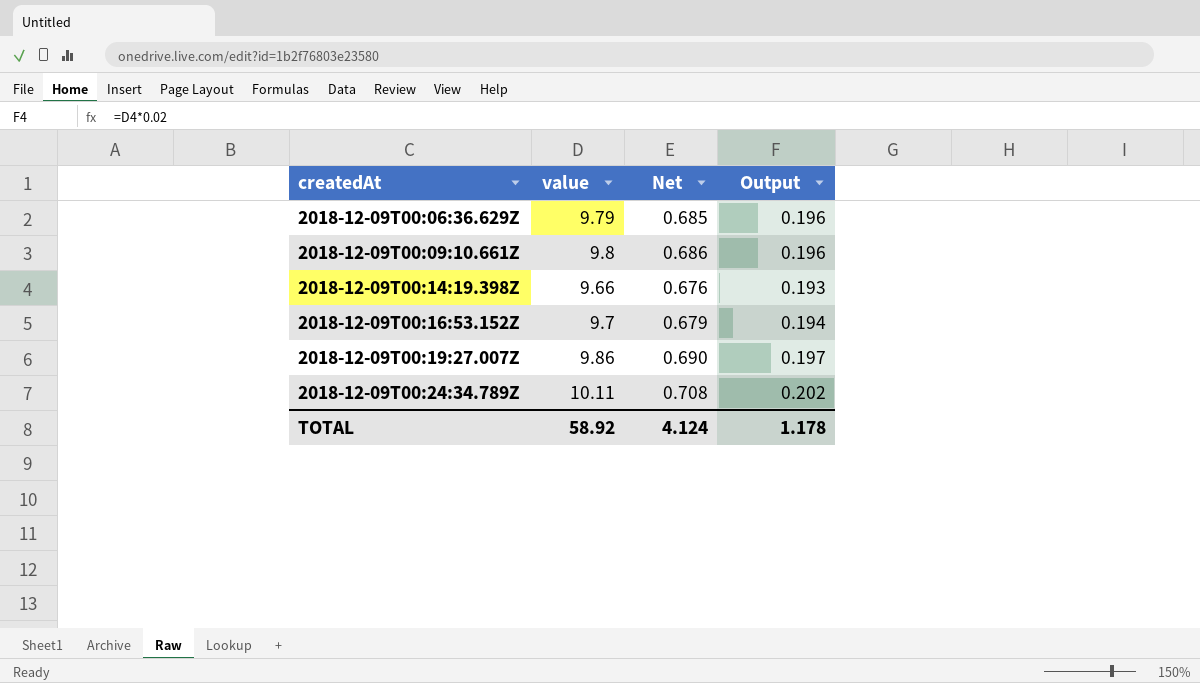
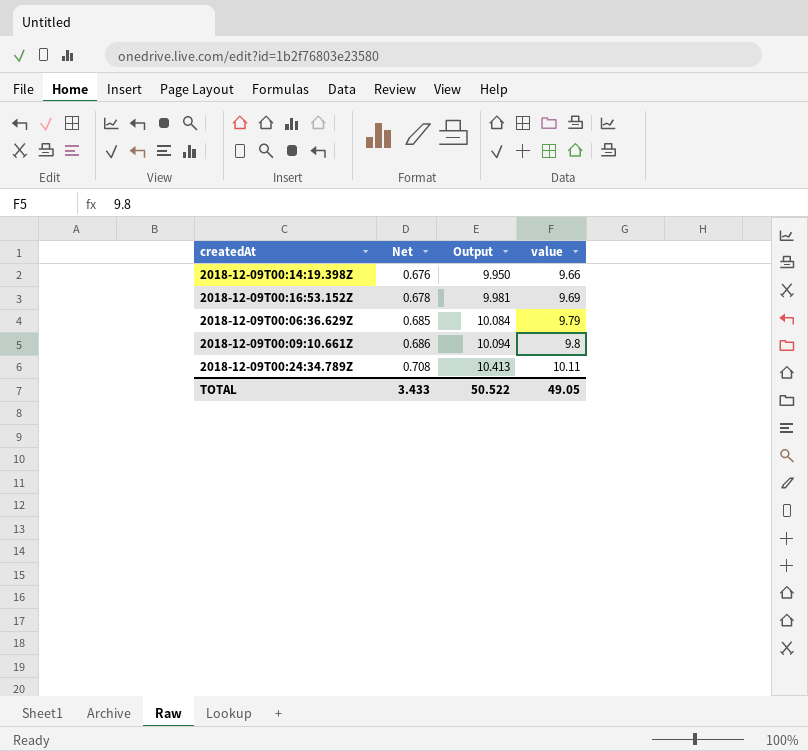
row order: createdAt ascending -> Net ascending
column Output | formula: [value] * 0.02 -> [value] * 1.03
column value | position: 2 -> 4
row 2018-12-09T00:19:27.007Z: 9.86 | 0.690 | 0.197 -> none
2018-12-09T00:16:53.152Z | Net: 0.679 -> 0.678
2018-12-09T00:16:53.152Z | value: 9.7 -> 9.69
TOTAL | Net: 4.124 -> 3.433
TOTAL | Output: 1.178 -> 50.522
TOTAL | value: 58.92 -> 49.05

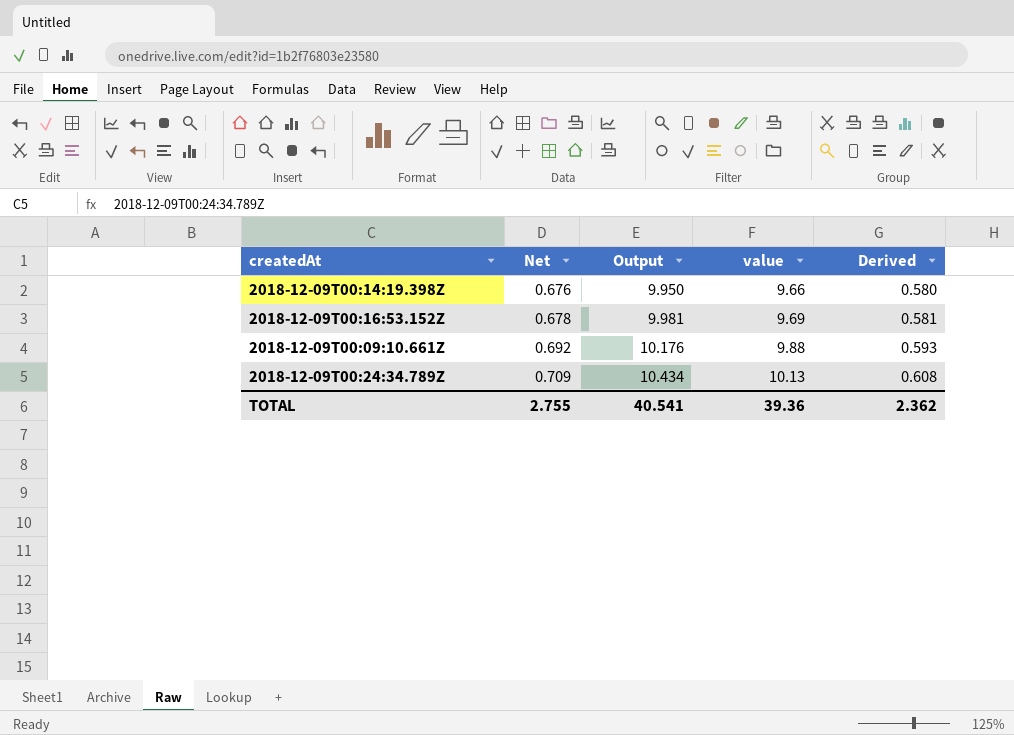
column Derived | formula: none -> [value] * 0.06
row 2018-12-09T00:06:36.629Z: 0.685 | 10.084 | 9.79 -> none
2018-12-09T00:09:10.661Z | Net: 0.686 -> 0.692
2018-12-09T00:09:10.661Z | Output: 10.094 -> 10.176
2018-12-09T00:09:10.661Z | value: 9.8 -> 9.88
2018-12-09T00:24:34.789Z | Net: 0.708 -> 0.709
2018-12-09T00:24:34.789Z | Output: 10.413 -> 10.434
2018-12-09T00:24:34.789Z | value: 10.11 -> 10.13
TOTAL | Net: 3.433 -> 2.755
TOTAL | Output: 50.522 -> 40.541
TOTAL | value: 49.05 -> 39.36

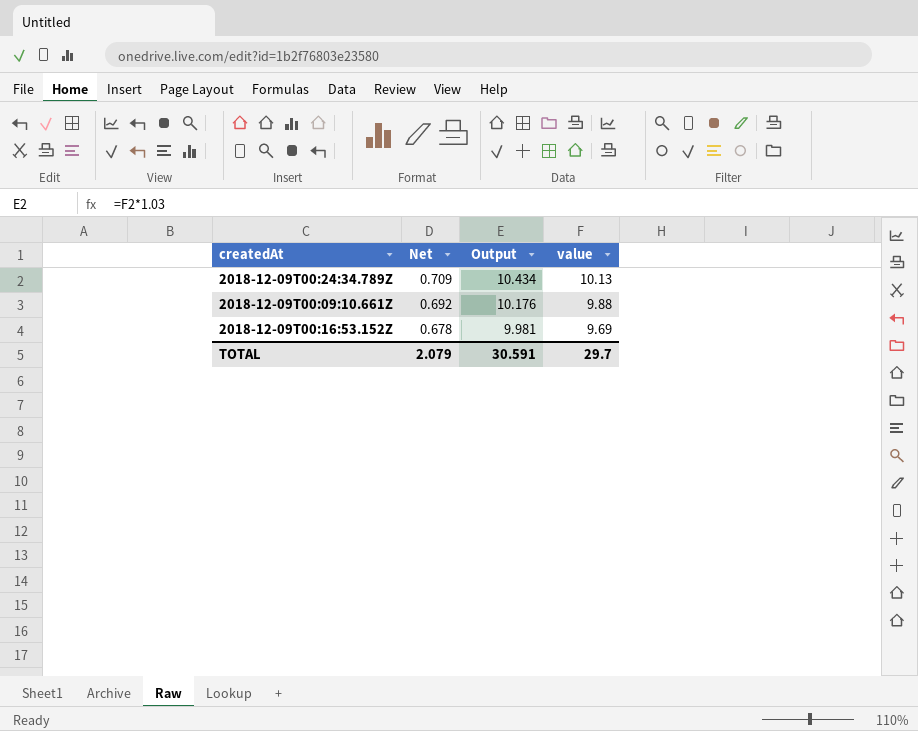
row order: Net ascending -> Net descending
column Derived | formula: [value] * 0.06 -> none
row 2018-12-09T00:14:19.398Z: 0.676 | 9.950 | 9.66 | 0.580 -> none
TOTAL | Net: 2.755 -> 2.079
TOTAL | Output: 40.541 -> 30.591
TOTAL | value: 39.36 -> 29.7

